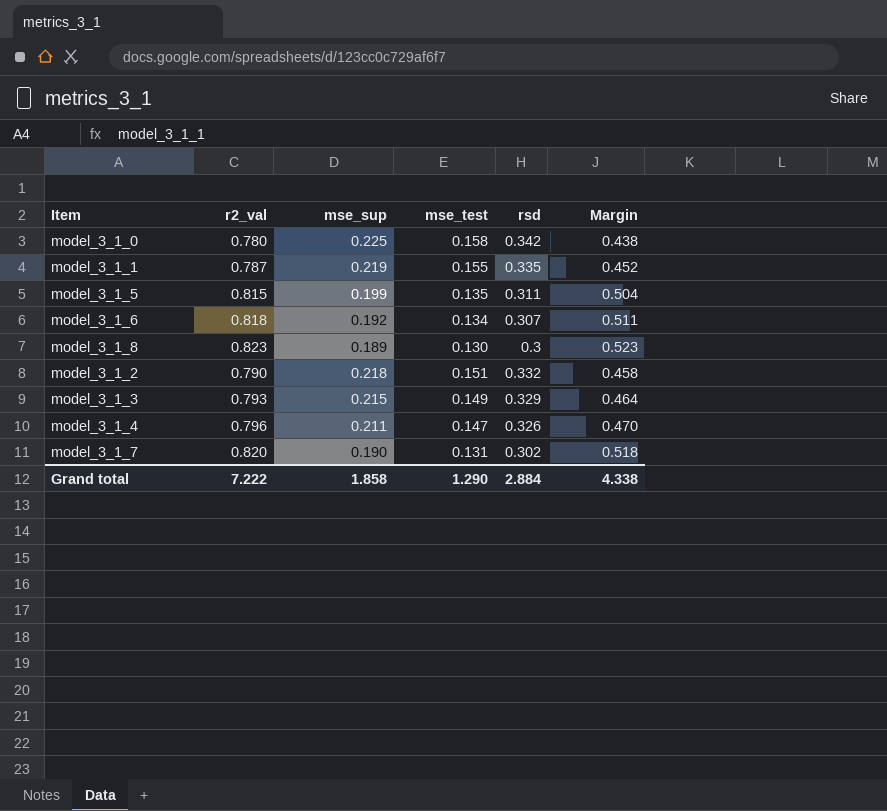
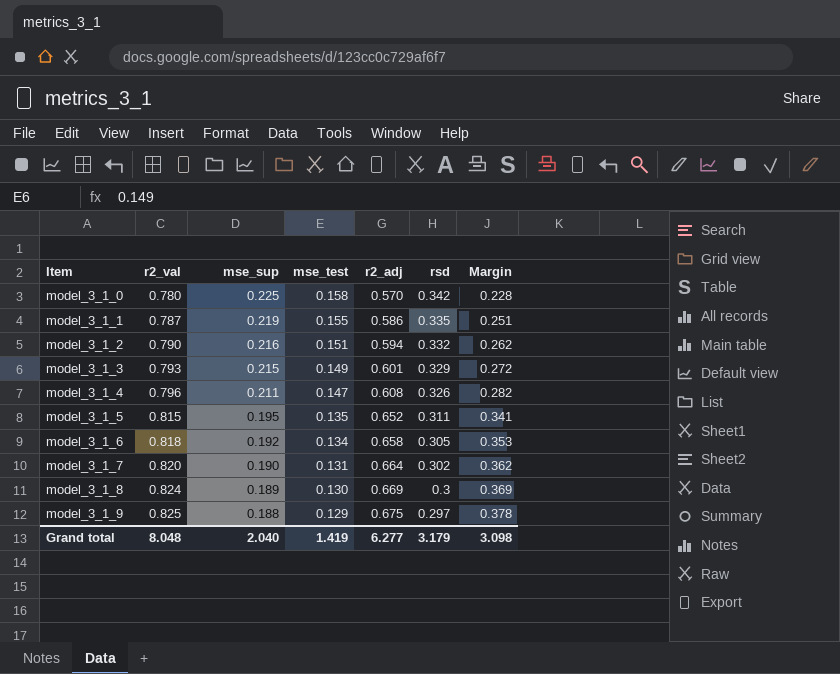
row order: none -> Item ascending
column r2_adj | position: none -> 5
column Margin | formula: [r2_val] - [rsd] -> [r2_adj] - [rsd]
model_3_1_2 | mse_sup: 0.218 -> 0.216
model_3_1_5 | mse_sup: 0.199 -> 0.195
model_3_1_6 | rsd: 0.307 -> 0.305
model_3_1_8 | r2_val: 0.823 -> 0.824
row model_3_1_9: none -> 0.825 | 0.188 | 0.129 | 0.675 | 0.297 | 0.378
Grand total | r2_val: 7.222 -> 8.048
Grand total | mse_sup: 1.858 -> 2.040
Grand total | mse_test: 1.290 -> 1.419
Grand total | rsd: 2.884 -> 3.179
Grand total | Margin: 4.338 -> 3.098

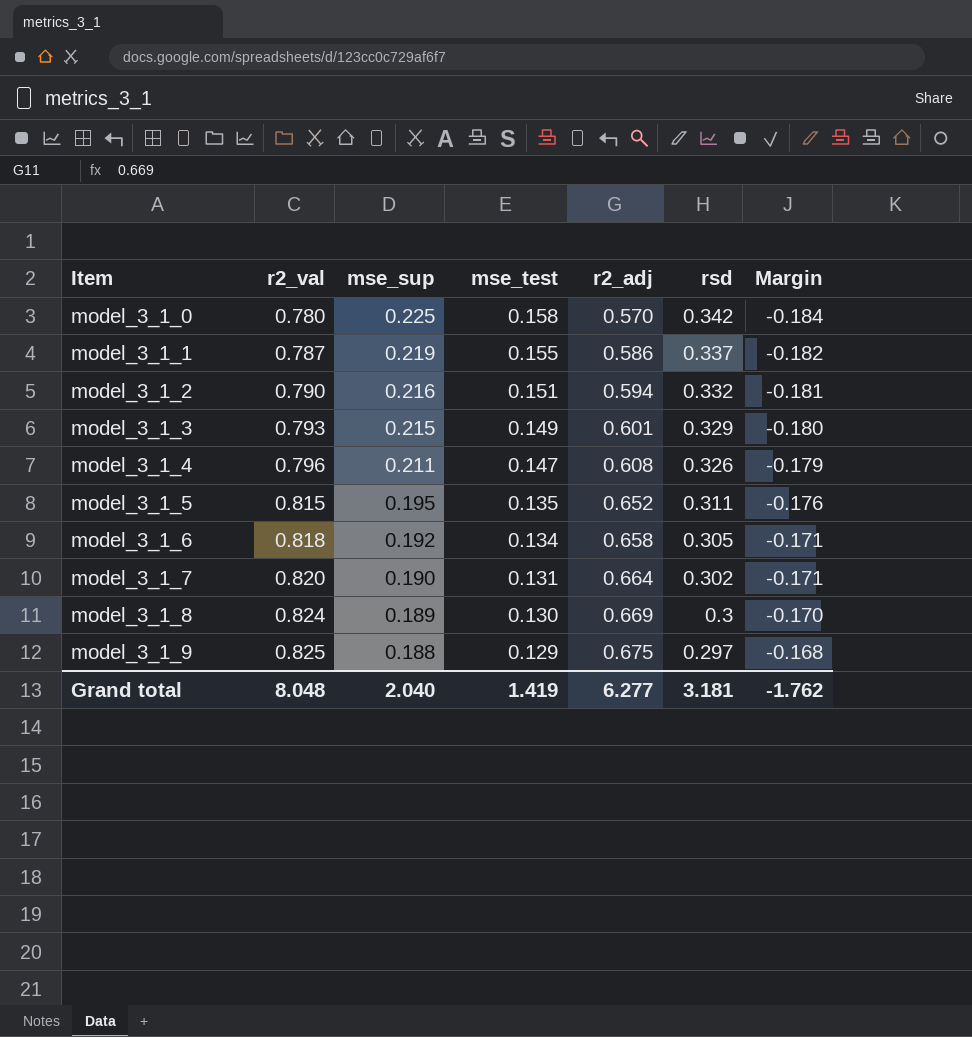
column Margin | formula: [r2_adj] - [rsd] -> [mse_test] - [rsd]
model_3_1_1 | rsd: 0.335 -> 0.337
Grand total | rsd: 3.179 -> 3.181
Grand total | Margin: 3.098 -> -1.762

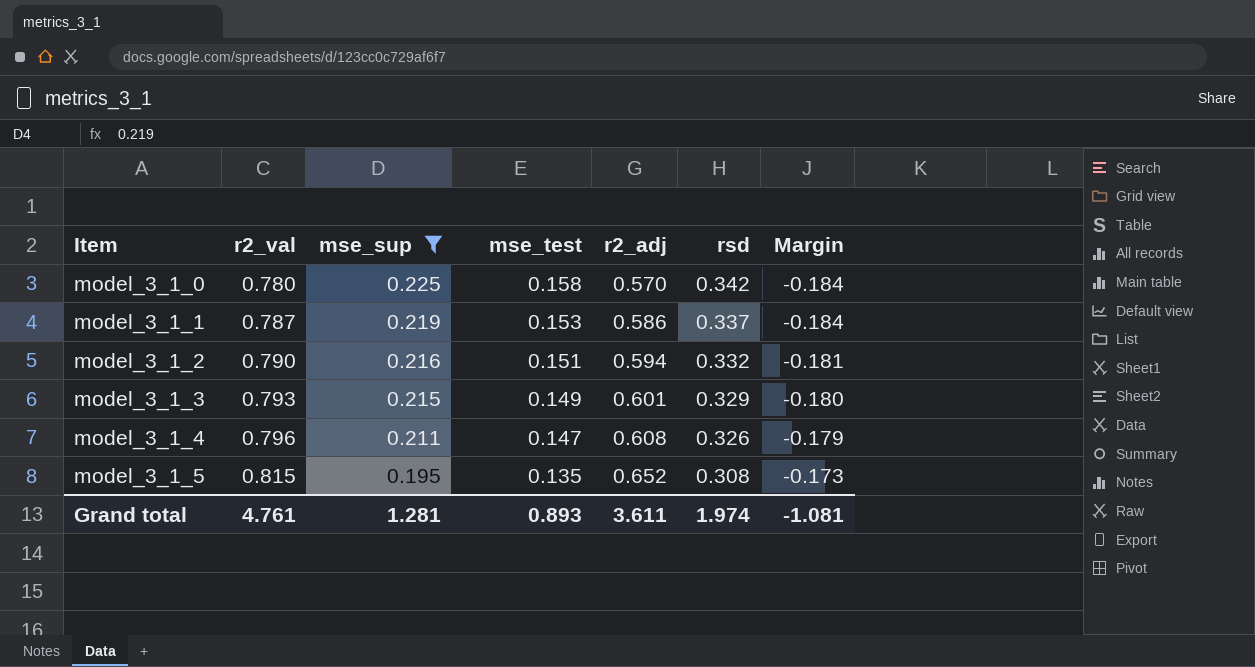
filter: none -> mse_sup >= 0.195
model_3_1_1 | mse_test: 0.155 -> 0.153
model_3_1_1 | Margin: -0.182 -> -0.184
model_3_1_5 | rsd: 0.311 -> 0.308
model_3_1_5 | Margin: -0.176 -> -0.173
Grand total | r2_val: 8.048 -> 4.761
Grand total | mse_sup: 2.040 -> 1.281
Grand total | mse_test: 1.419 -> 0.893
Grand total | r2_adj: 6.277 -> 3.611
Grand total | rsd: 3.181 -> 1.974
Grand total | Margin: -1.762 -> -1.081

